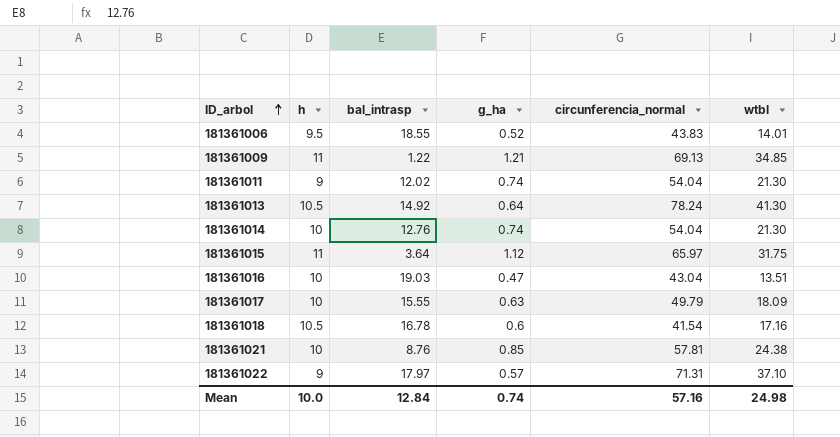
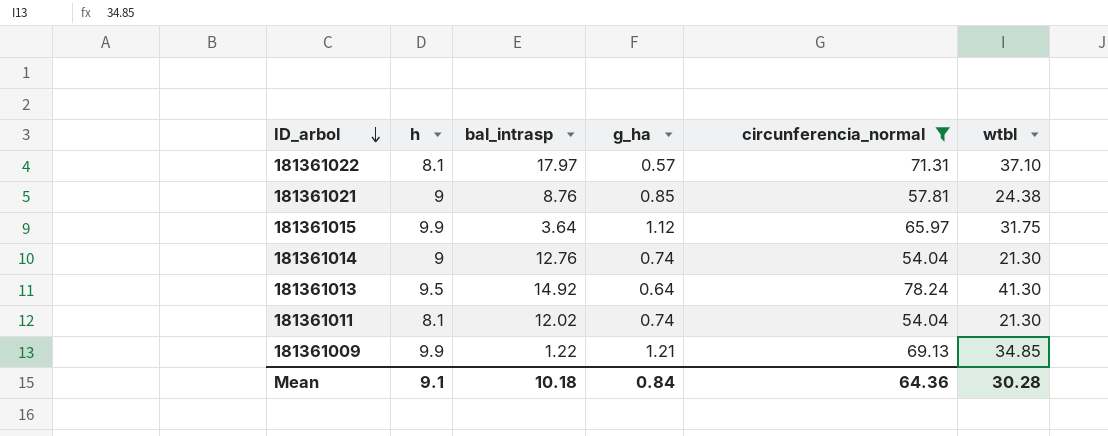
filter: none -> circunferencia_normal >= 54.04
row order: ID_arbol ascending -> ID_arbol descending
181361022 | h: 9 -> 8.1
181361021 | h: 10 -> 9
181361015 | h: 11 -> 9.9
181361014 | h: 10 -> 9
181361013 | h: 10.5 -> 9.5
181361011 | h: 9 -> 8.1
181361009 | h: 11 -> 9.9
Mean | h: 10.0 -> 9.1
Mean | bal_intrasp: 12.84 -> 10.18
Mean | g_ha: 0.74 -> 0.84
Mean | circunferencia_normal: 57.16 -> 64.36
Mean | wtbl: 24.98 -> 30.28

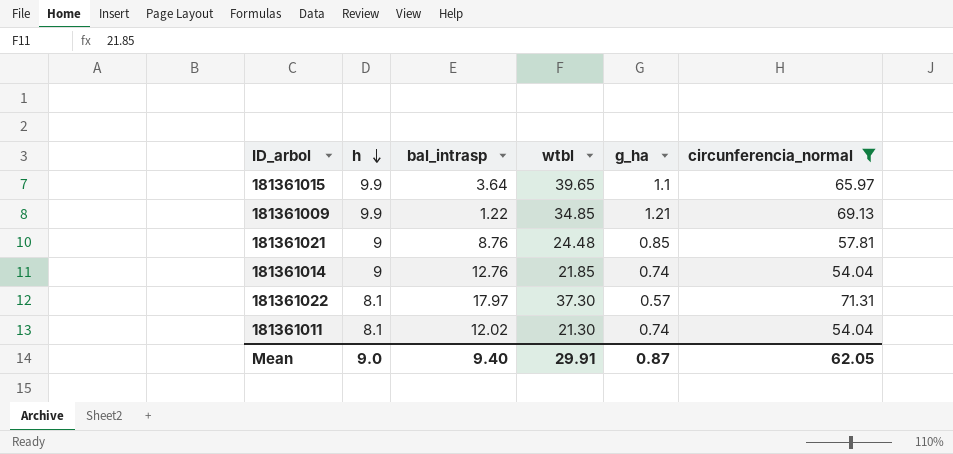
row order: ID_arbol descending -> h descending
column wtbl | position: 6 -> 4
row 181361013: 9.5 | 14.92 | 0.64 | 78.24 | 41.30 -> none
181361015 | wtbl: 31.75 -> 39.65
181361015 | g_ha: 1.12 -> 1.1
181361021 | wtbl: 24.38 -> 24.48
181361014 | wtbl: 21.30 -> 21.85
181361022 | wtbl: 37.10 -> 37.30
Mean | h: 9.1 -> 9.0
Mean | bal_intrasp: 10.18 -> 9.40
Mean | wtbl: 30.28 -> 29.91
Mean | g_ha: 0.84 -> 0.87
Mean | circunferencia_normal: 64.36 -> 62.05

